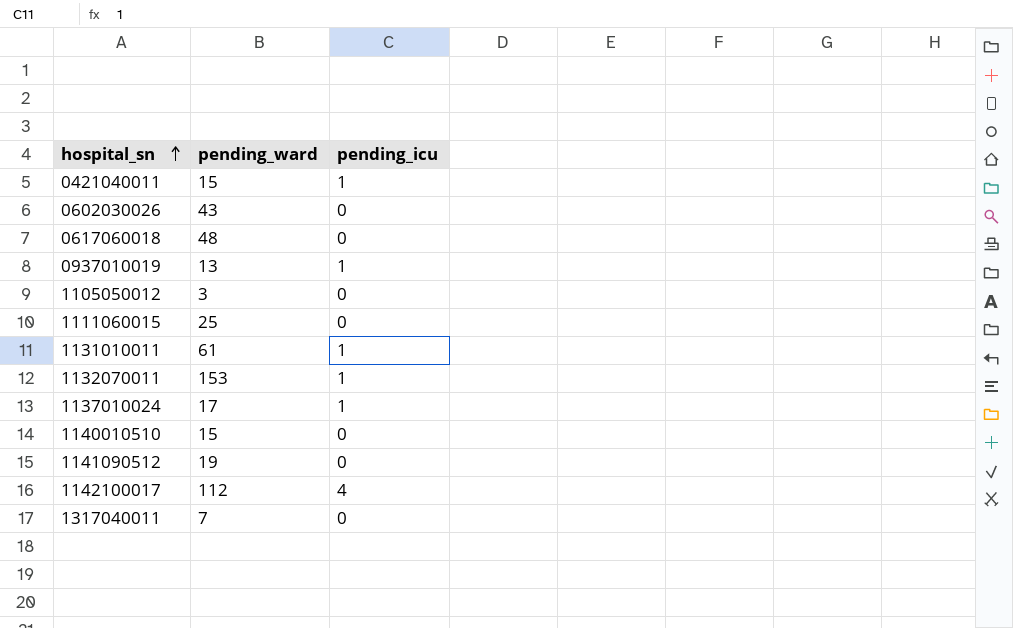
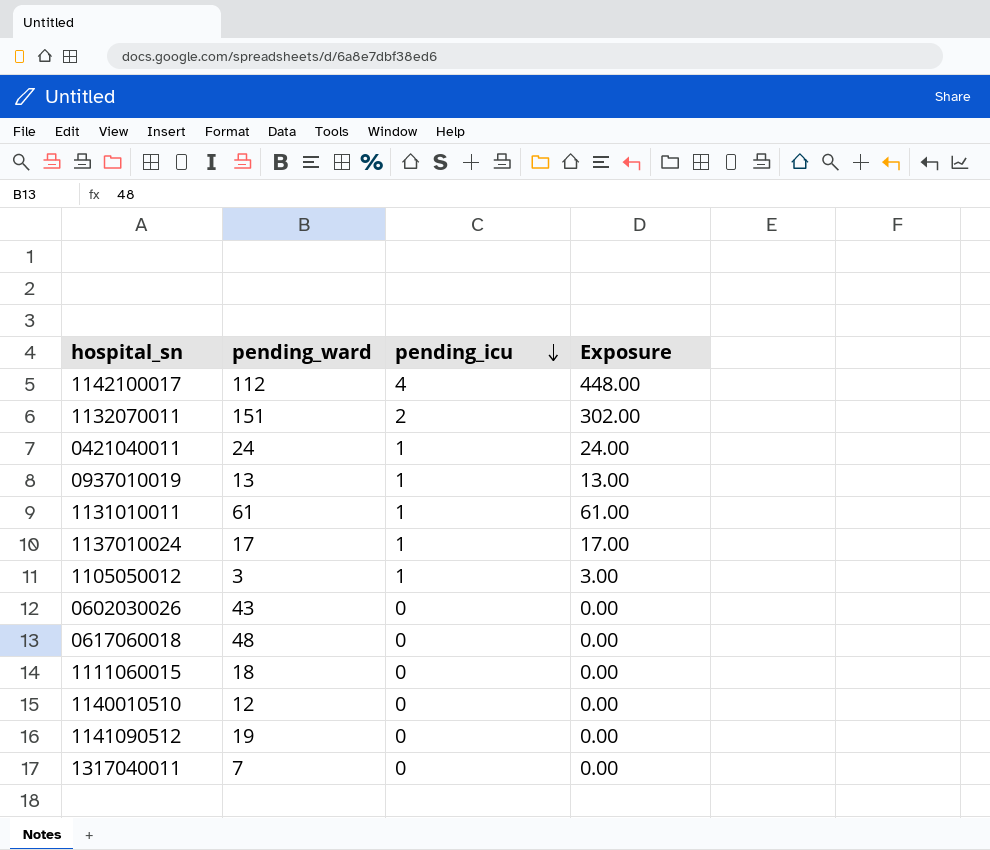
row order: hospital_sn ascending -> pending_icu descending
column Exposure | formula: none -> [pending_ward] * [pending_icu]
1132070011 | pending_ward: 153 -> 151
1132070011 | pending_icu: 1 -> 2
0421040011 | pending_ward: 15 -> 24
1105050012 | pending_icu: 0 -> 1
1111060015 | pending_ward: 25 -> 18
1140010510 | pending_ward: 15 -> 12

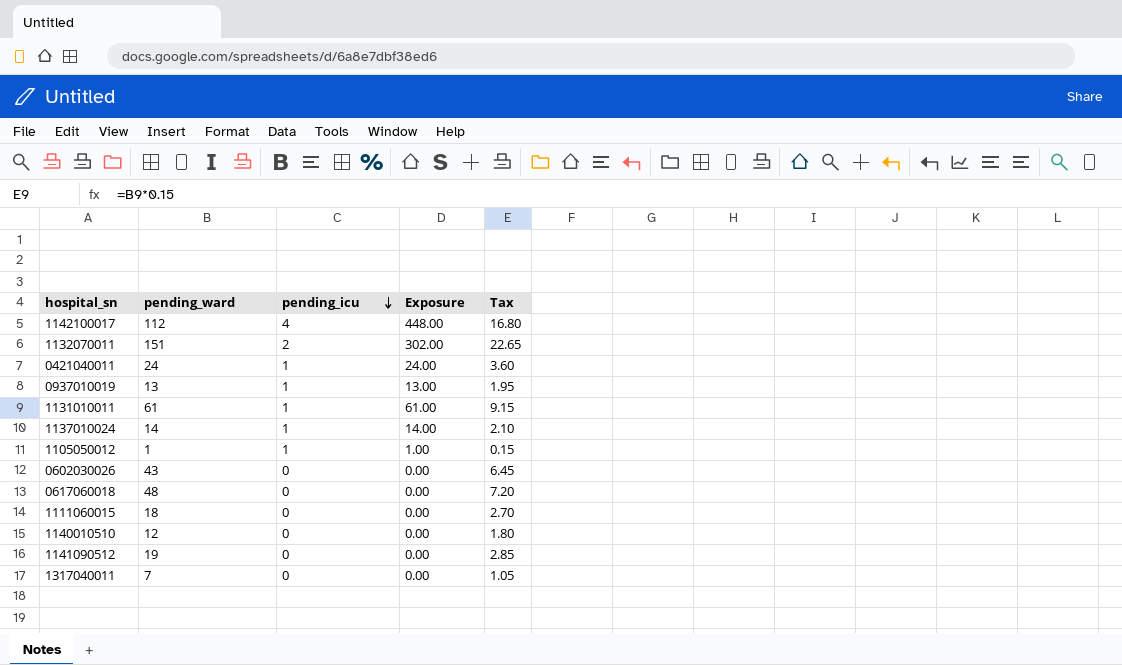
column Tax | formula: none -> [pending_ward] * 0.15
1137010024 | pending_ward: 17 -> 14
1137010024 | Exposure: 17.00 -> 14.00
1105050012 | pending_ward: 3 -> 1
1105050012 | Exposure: 3.00 -> 1.00

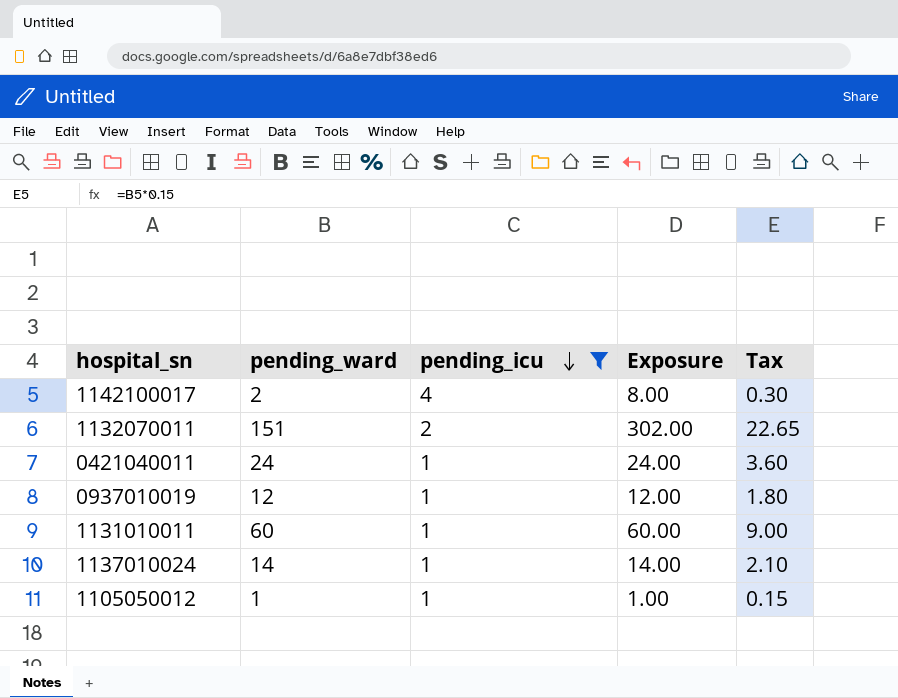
filter: none -> pending_icu != 0
1142100017 | pending_ward: 112 -> 2
1142100017 | Exposure: 448.00 -> 8.00
1142100017 | Tax: 16.80 -> 0.30
0937010019 | pending_ward: 13 -> 12
0937010019 | Exposure: 13.00 -> 12.00
0937010019 | Tax: 1.95 -> 1.80
1131010011 | pending_ward: 61 -> 60
1131010011 | Exposure: 61.00 -> 60.00
1131010011 | Tax: 9.15 -> 9.00

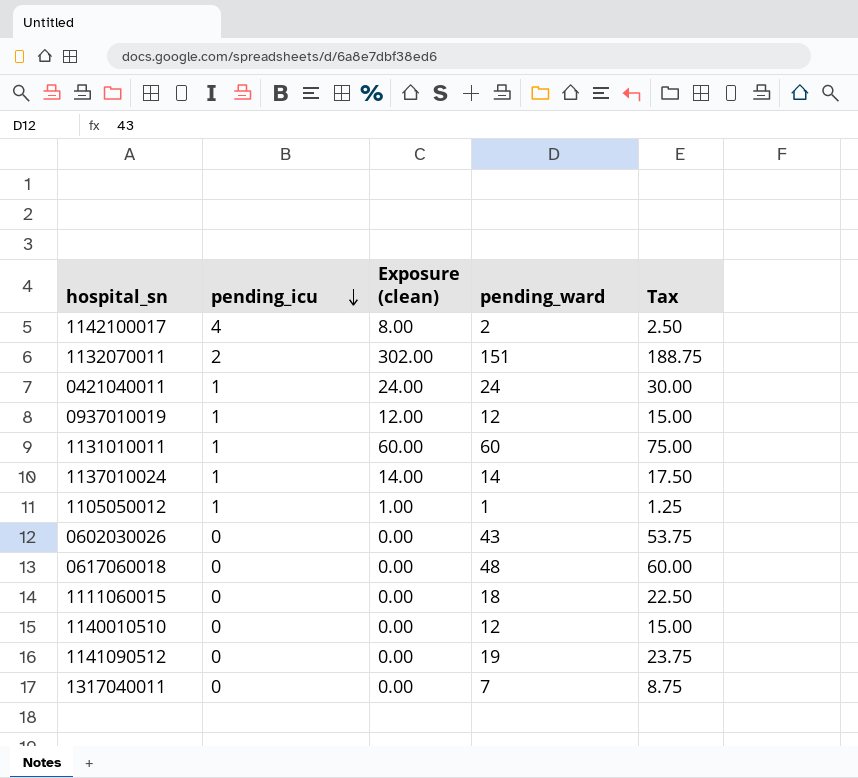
filter: pending_icu != 0 -> none
column name: Exposure -> Exposure (clean)
column pending_ward | position: 2 -> 4
column Tax | formula: [pending_ward] * 0.15 -> [pending_ward] * 1.25

